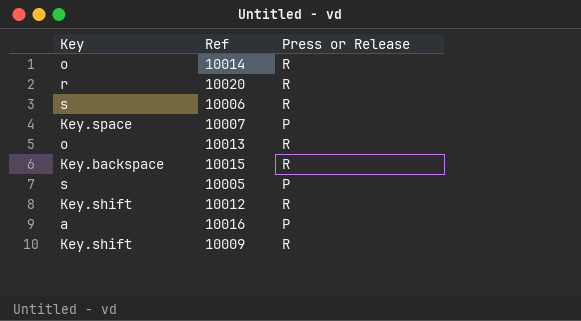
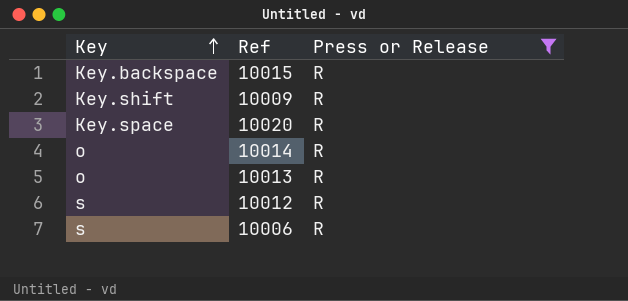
filter: none -> Press or Release = R
row order: none -> Key ascending
10020 | Key: r -> Key.space
10012 | Key: Key.shift -> s

